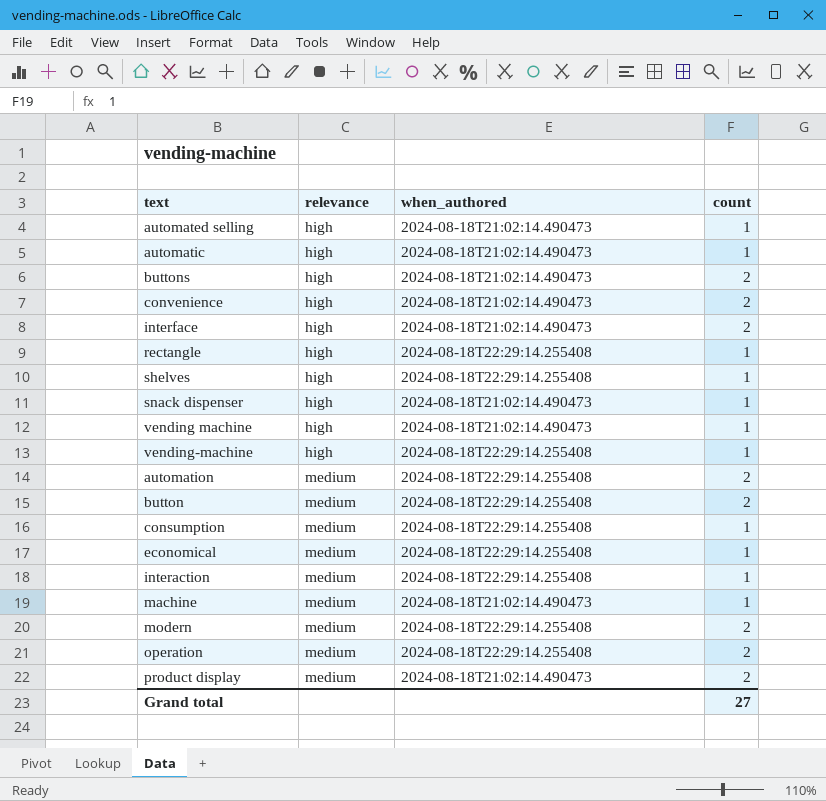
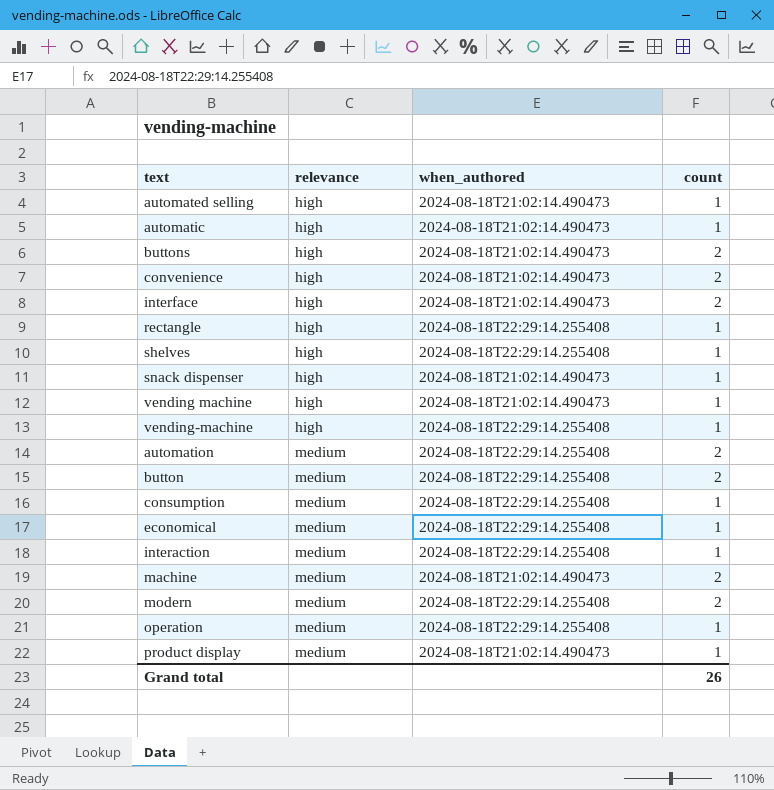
machine | count: 1 -> 2
operation | count: 2 -> 1
product display | count: 2 -> 1
Grand total | count: 27 -> 26

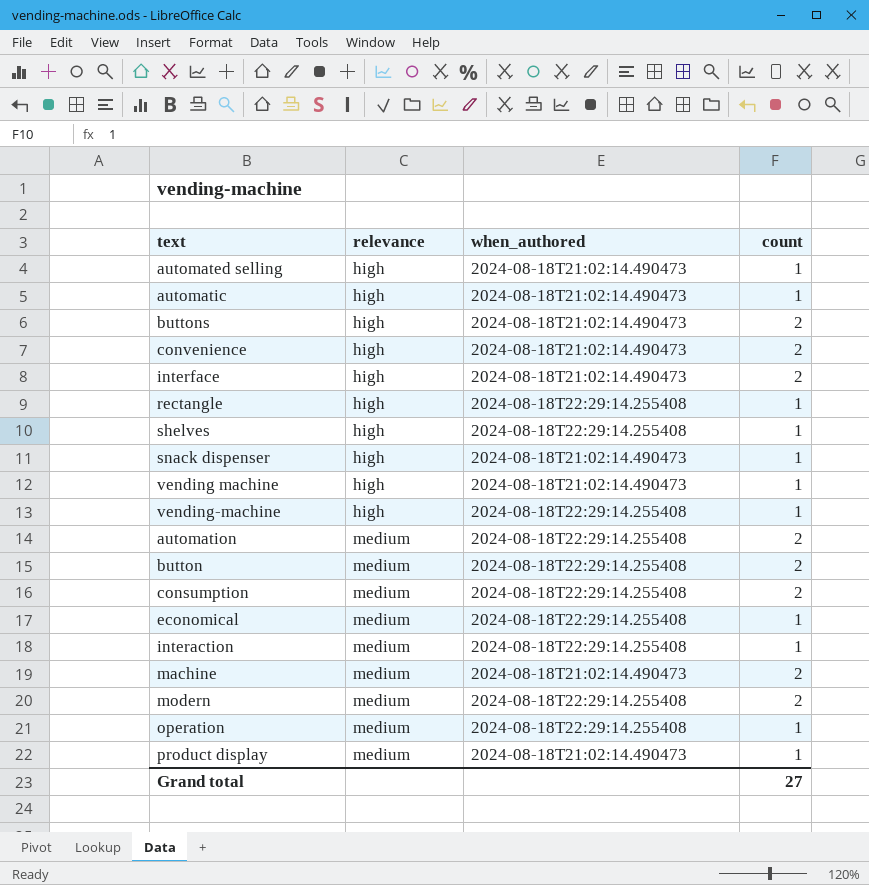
consumption | count: 1 -> 2
Grand total | count: 26 -> 27

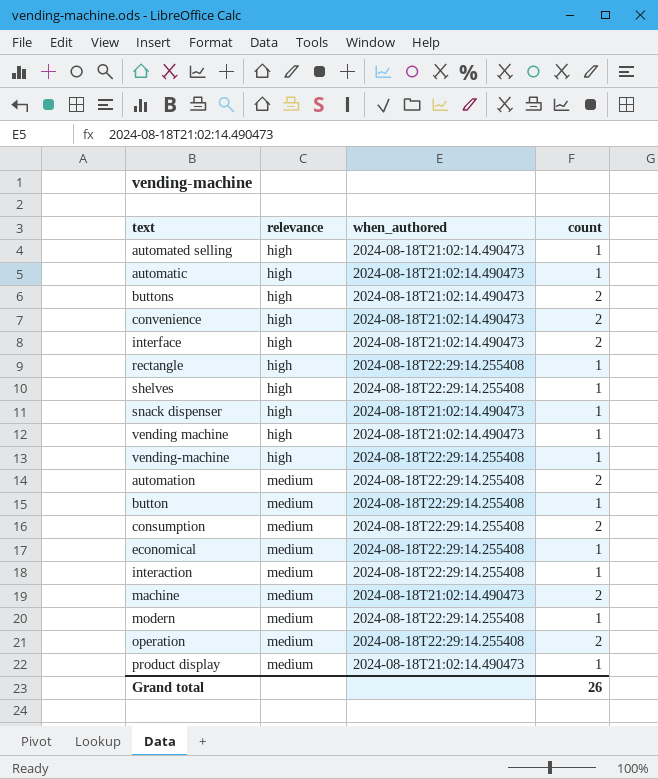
button | count: 2 -> 1
modern | count: 2 -> 1
operation | count: 1 -> 2
Grand total | count: 27 -> 26

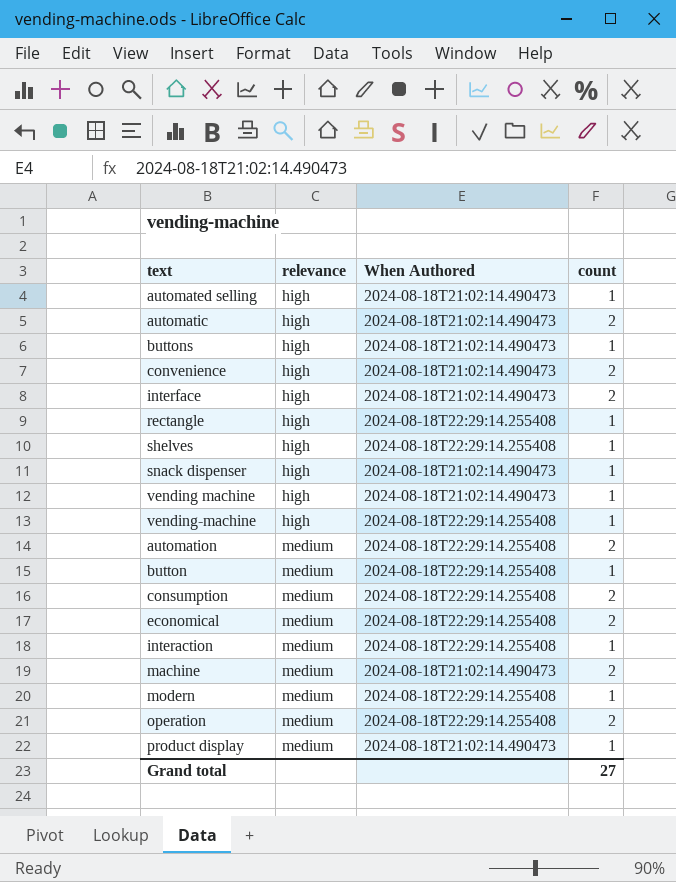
column name: when_authored -> When Authored
automatic | count: 1 -> 2
buttons | count: 2 -> 1
economical | count: 1 -> 2
Grand total | count: 26 -> 27

